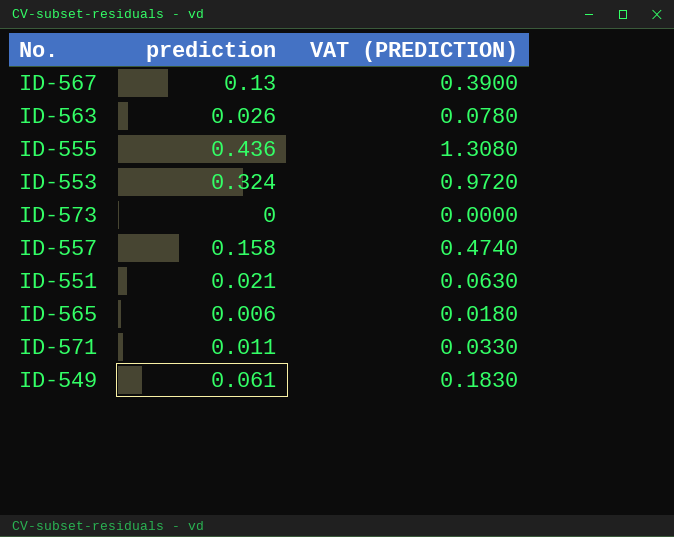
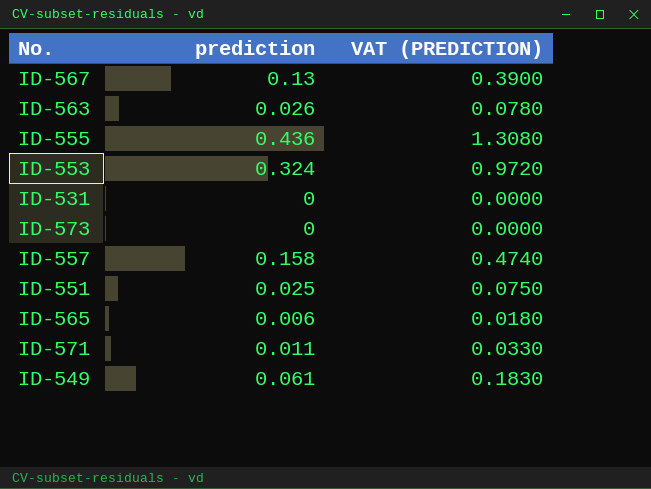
row ID-531: none -> 0 | 0.0000
ID-551 | prediction: 0.021 -> 0.025
ID-551 | VAT (PREDICTION): 0.0630 -> 0.0750

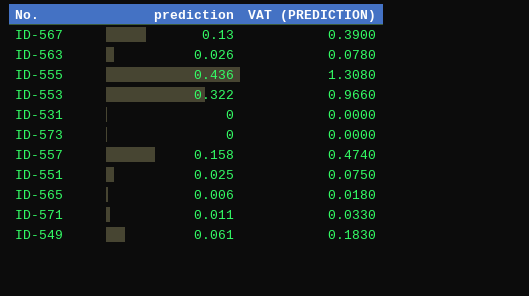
ID-553 | prediction: 0.324 -> 0.322
ID-553 | VAT (PREDICTION): 0.9720 -> 0.9660

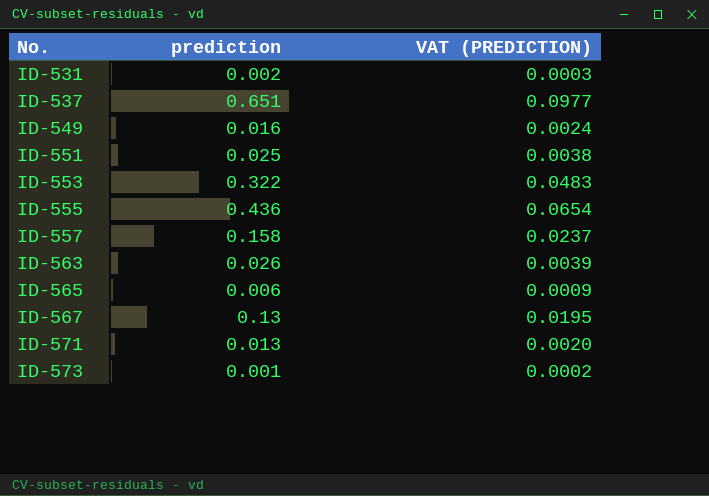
row order: none -> No. ascending
column VAT (PREDICTION) | formula: [prediction] * 3 -> [prediction] * 0.15
ID-531 | prediction: 0 -> 0.002
row ID-537: none -> 0.651 | 0.0977
ID-549 | prediction: 0.061 -> 0.016
ID-571 | prediction: 0.011 -> 0.013
ID-573 | prediction: 0 -> 0.001

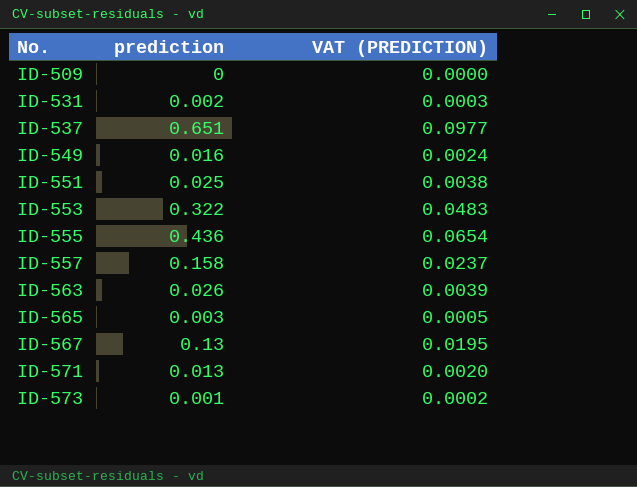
row ID-509: none -> 0 | 0.0000
ID-565 | prediction: 0.006 -> 0.003
ID-565 | VAT (PREDICTION): 0.0009 -> 0.0005

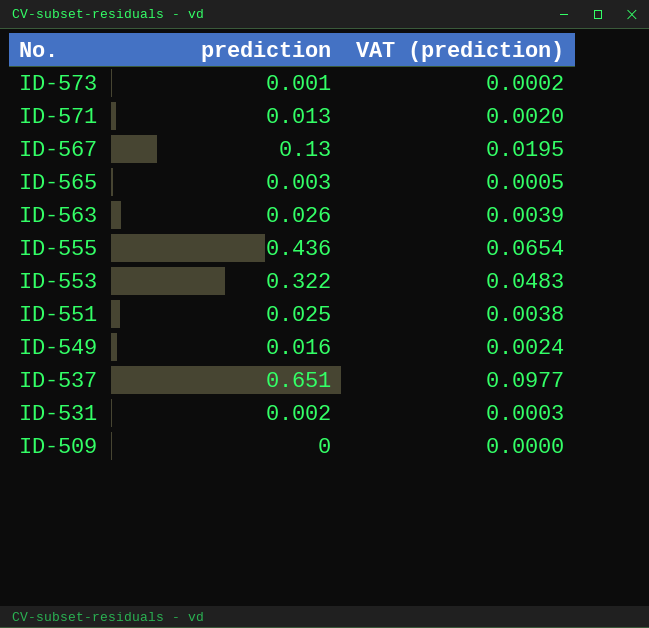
row order: No. ascending -> No. descending
column name: VAT (PREDICTION) -> VAT (prediction)
row ID-557: 0.158 | 0.0237 -> none

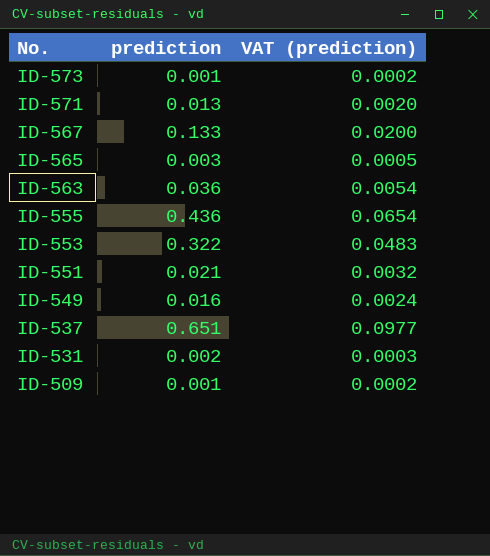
ID-567 | prediction: 0.13 -> 0.133
ID-567 | VAT (prediction): 0.0195 -> 0.0200
ID-563 | prediction: 0.026 -> 0.036
ID-563 | VAT (prediction): 0.0039 -> 0.0054
ID-551 | prediction: 0.025 -> 0.021
ID-551 | VAT (prediction): 0.0038 -> 0.0032
ID-509 | prediction: 0 -> 0.001
ID-509 | VAT (prediction): 0.0000 -> 0.0002

